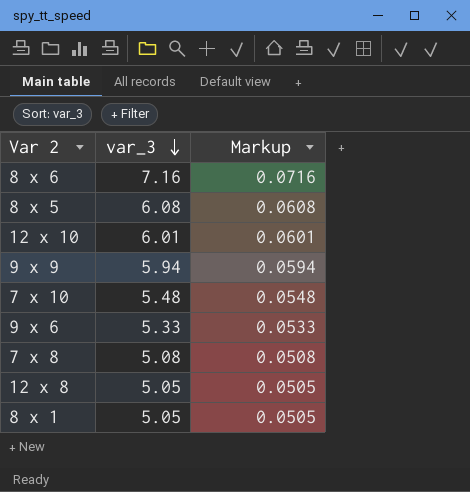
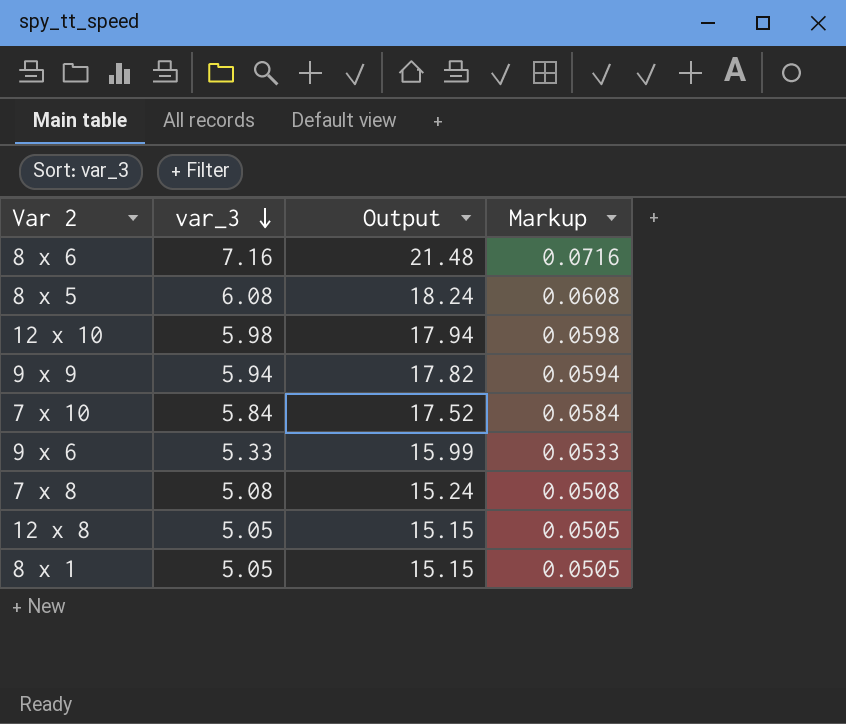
column Output | formula: none -> [var_3] * 3
12 x 10 | var_3: 6.01 -> 5.98
12 x 10 | Markup: 0.0601 -> 0.0598
7 x 10 | var_3: 5.48 -> 5.84
7 x 10 | Markup: 0.0548 -> 0.0584

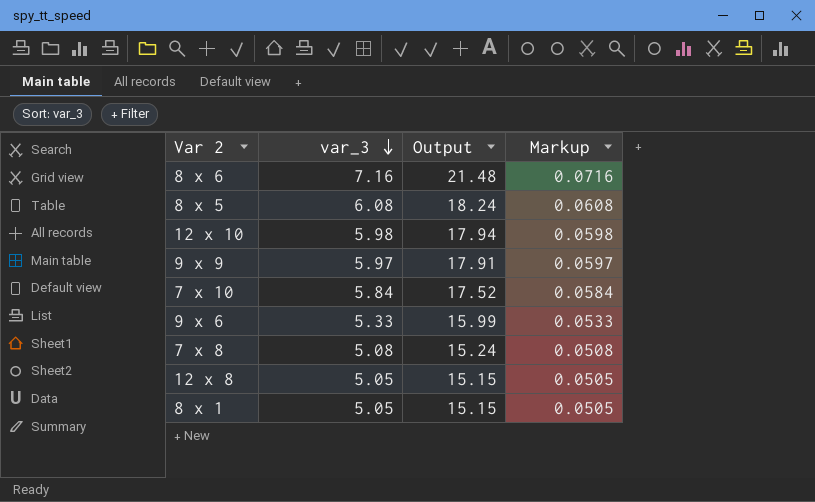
9 x 9 | var_3: 5.94 -> 5.97
9 x 9 | Output: 17.82 -> 17.91
9 x 9 | Markup: 0.0594 -> 0.0597

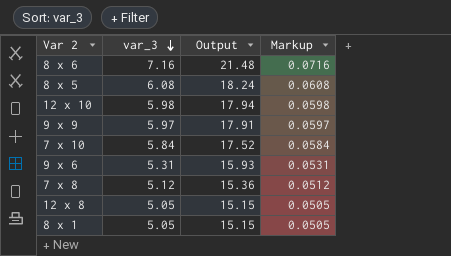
9 x 6 | var_3: 5.33 -> 5.31
9 x 6 | Output: 15.99 -> 15.93
9 x 6 | Markup: 0.0533 -> 0.0531
7 x 8 | var_3: 5.08 -> 5.12
7 x 8 | Output: 15.24 -> 15.36
7 x 8 | Markup: 0.0508 -> 0.0512

